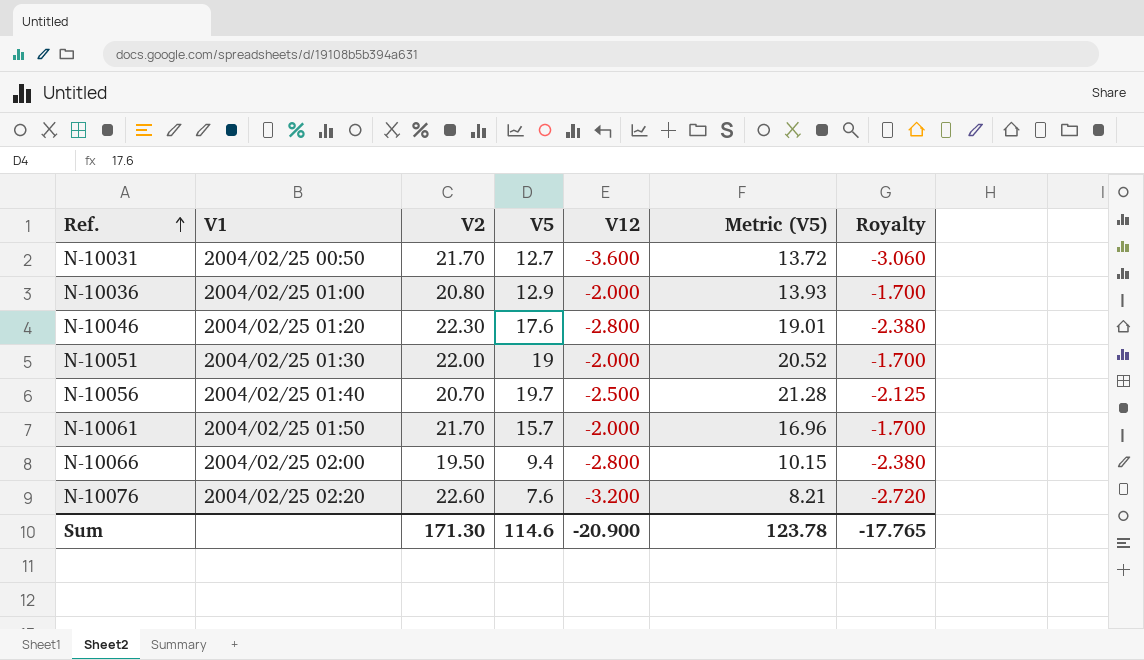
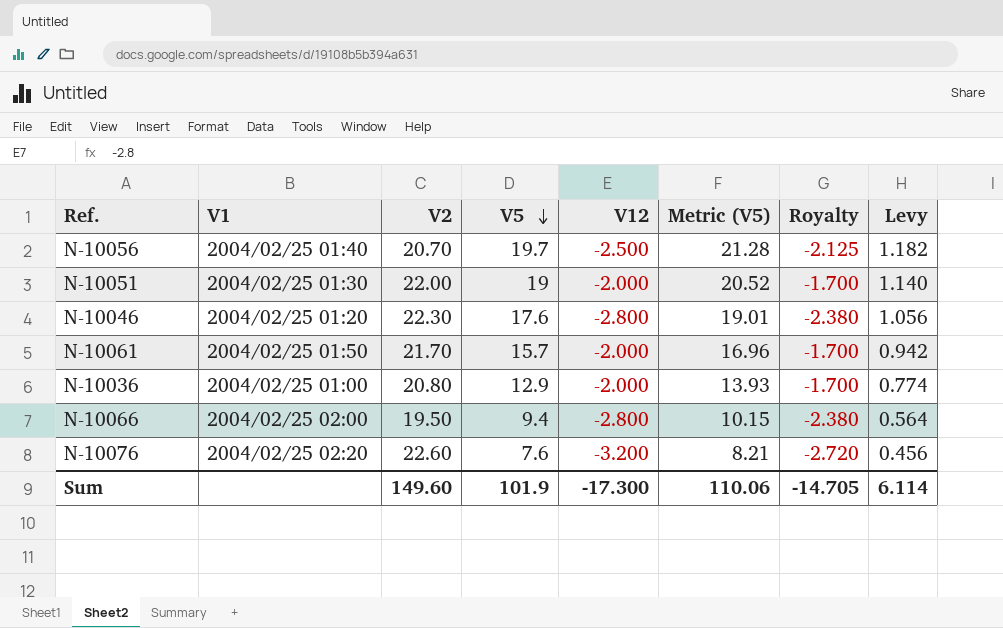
row order: Ref. ascending -> V5 descending
column Levy | formula: none -> [V5] * 0.06
row N-10031: 2004/02/25 00:50 | 21.70 | 12.7 | -3.600 | 13.72 | -3.060 -> none
Sum | V2: 171.30 -> 149.60
Sum | V5: 114.6 -> 101.9
Sum | V12: -20.900 -> -17.300
Sum | Metric (V5): 123.78 -> 110.06
Sum | Royalty: -17.765 -> -14.705

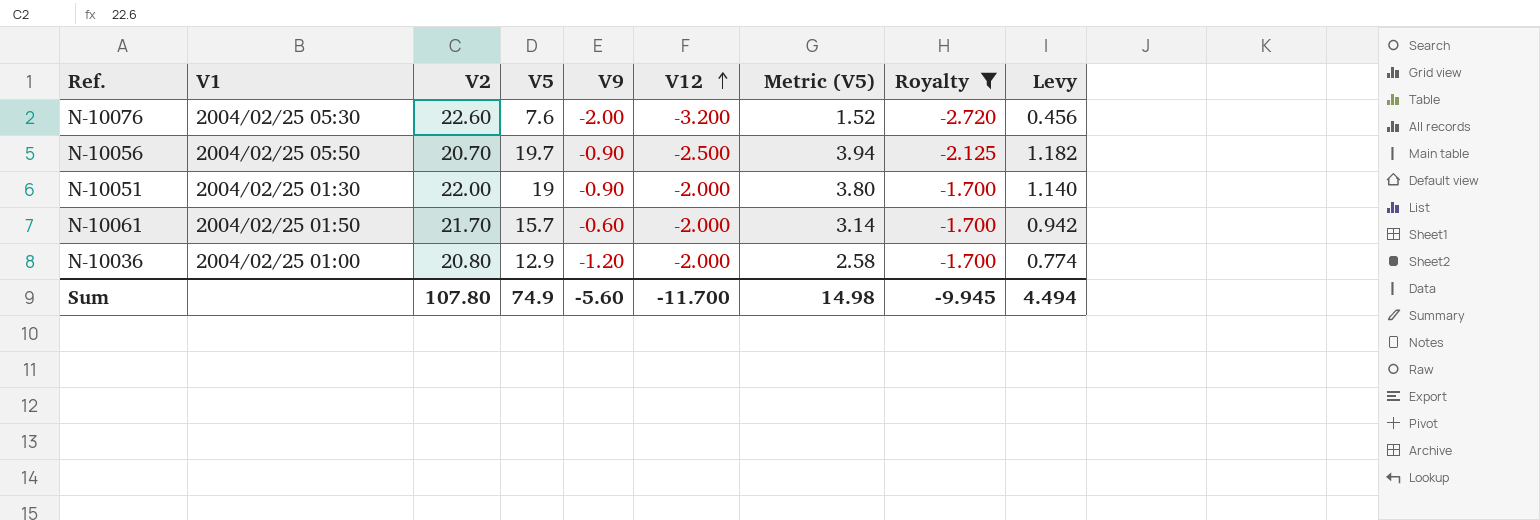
filter: none -> Royalty != -2.380
row order: V5 descending -> V12 ascending
column V9 | position: none -> 5
column Metric (V5) | formula: [V5] * 1.08 -> [V5] * 0.2
N-10076 | V1: 2004/02/25 02:20 -> 2004/02/25 05:30
N-10056 | V1: 2004/02/25 01:40 -> 2004/02/25 05:50
Sum | V2: 149.60 -> 107.80
Sum | V5: 101.9 -> 74.9
Sum | V12: -17.300 -> -11.700
Sum | Metric (V5): 110.06 -> 14.98
Sum | Royalty: -14.705 -> -9.945
Sum | Levy: 6.114 -> 4.494

